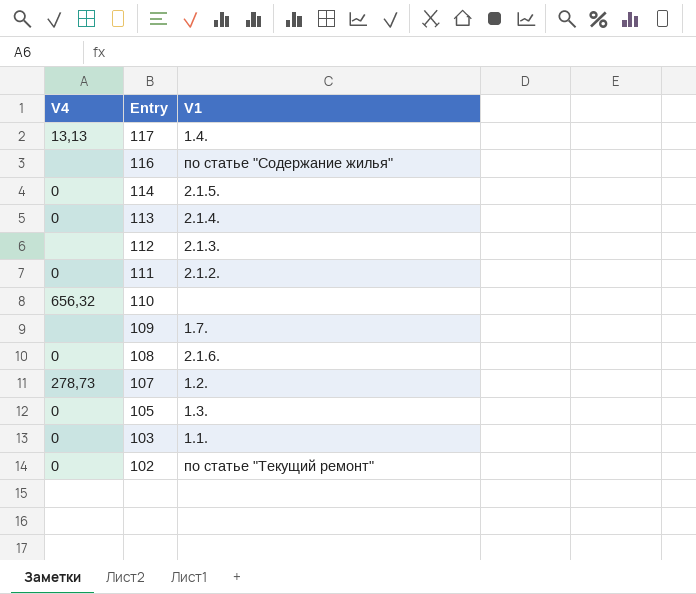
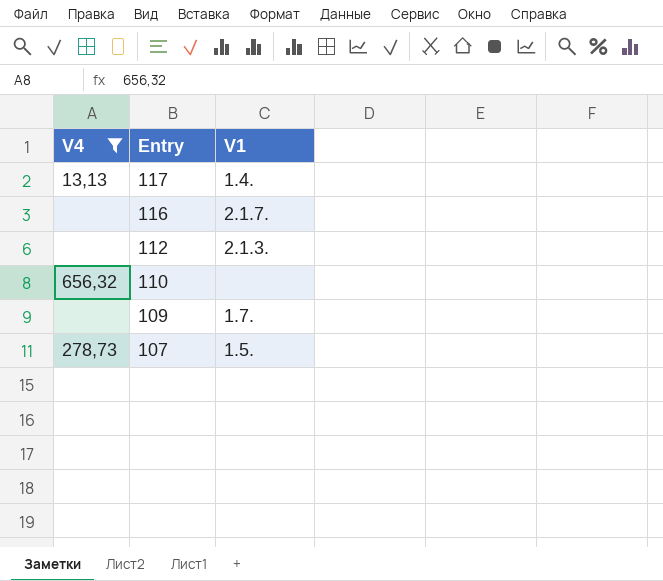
filter: none -> V4 != 0
116 | V1: по статье "Содержание жилья" -> 2.1.7.
107 | V1: 1.2. -> 1.5.

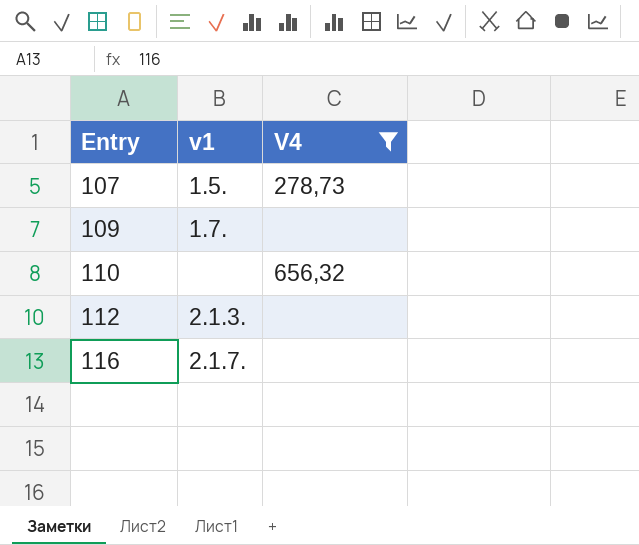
row order: Entry descending -> Entry ascending
column name: V1 -> v1
column V4 | position: 1 -> 3
row 117: 13,13 | 1.4. -> none

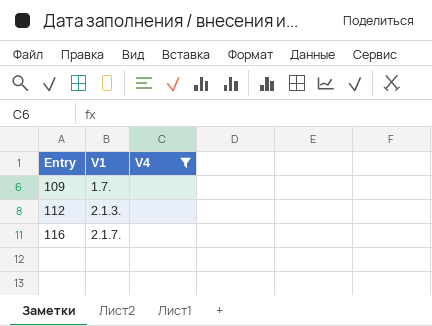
column name: v1 -> V1
row 107: 1.5. | 278,73 -> none
row 110: none | 656,32 -> none

